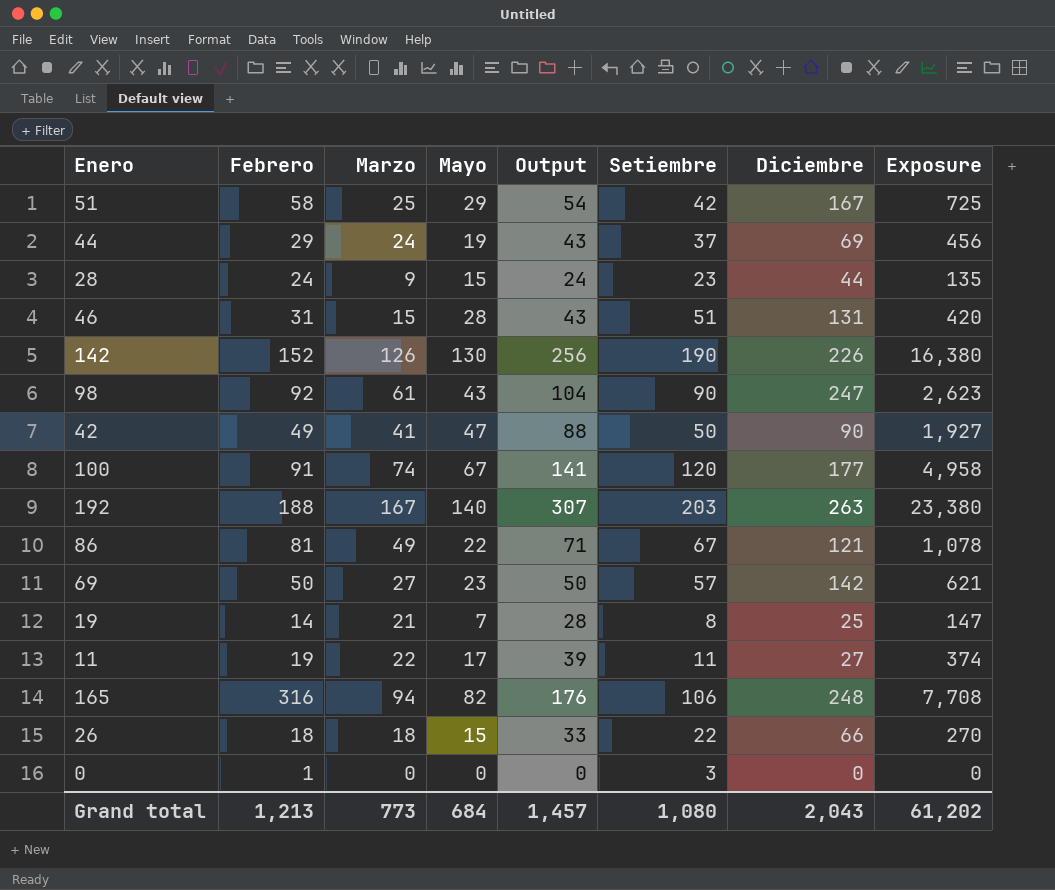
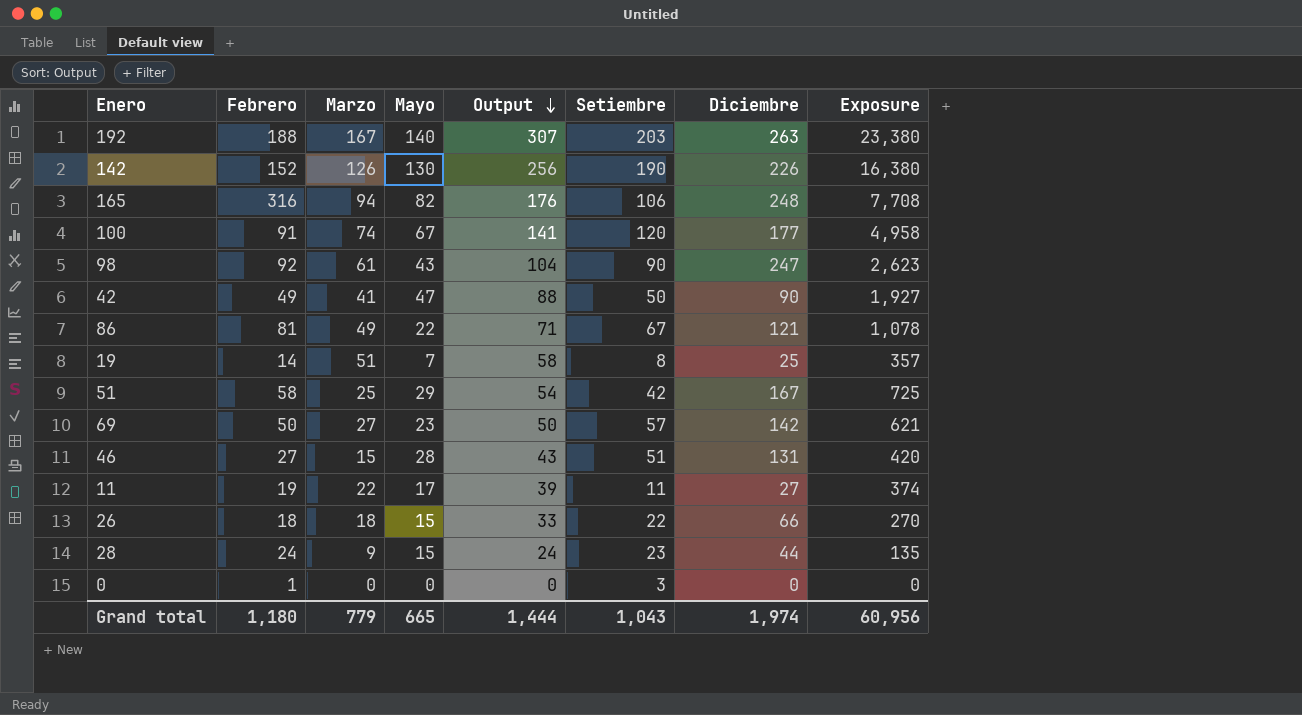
row order: none -> Output descending
row 44: 29 | 24 | 19 | 43 | 37 | 69 | 456 -> none
19 | Marzo: 21 -> 51
19 | Output: 28 -> 58
19 | Exposure: 147 -> 357
46 | Febrero: 31 -> 27
Grand total | Febrero: 1,213 -> 1,180
Grand total | Marzo: 773 -> 779
Grand total | Mayo: 684 -> 665
Grand total | Output: 1,457 -> 1,444
Grand total | Setiembre: 1,080 -> 1,043
Grand total | Diciembre: 2,043 -> 1,974
Grand total | Exposure: 61,202 -> 60,956

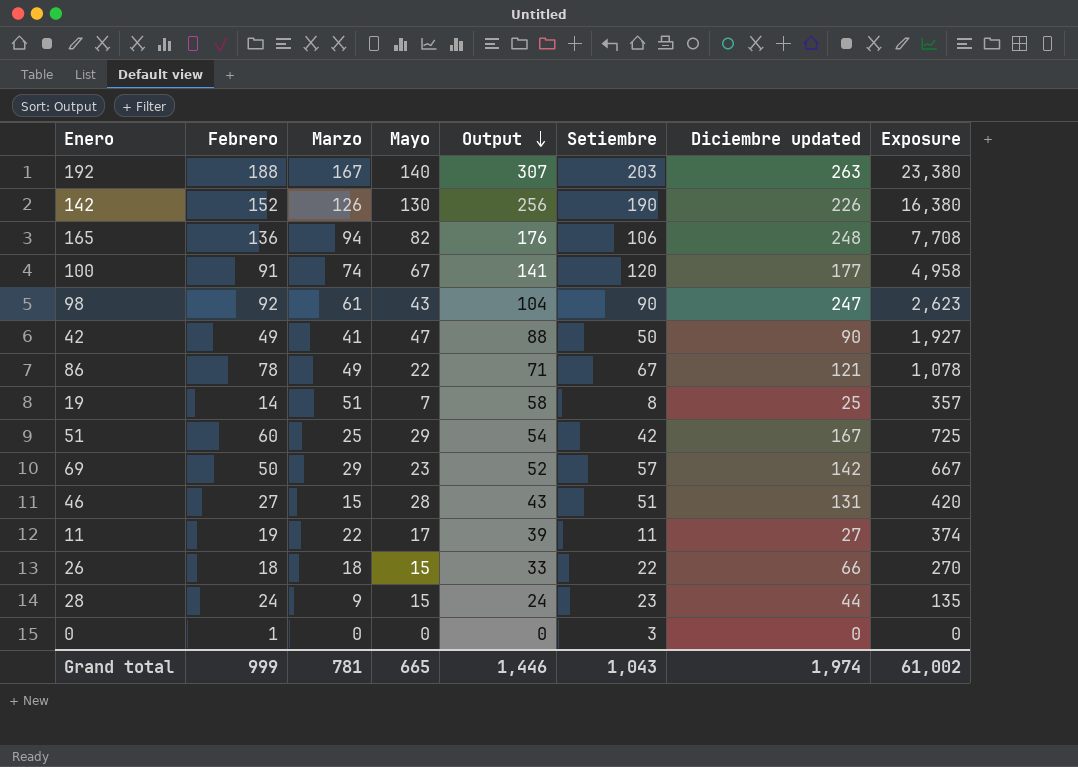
column name: Diciembre -> Diciembre updated
165 | Febrero: 316 -> 136
86 | Febrero: 81 -> 78
51 | Febrero: 58 -> 60
69 | Marzo: 27 -> 29
69 | Output: 50 -> 52
69 | Exposure: 621 -> 667
Grand total | Febrero: 1,180 -> 999
Grand total | Marzo: 779 -> 781
Grand total | Output: 1,444 -> 1,446
Grand total | Exposure: 60,956 -> 61,002

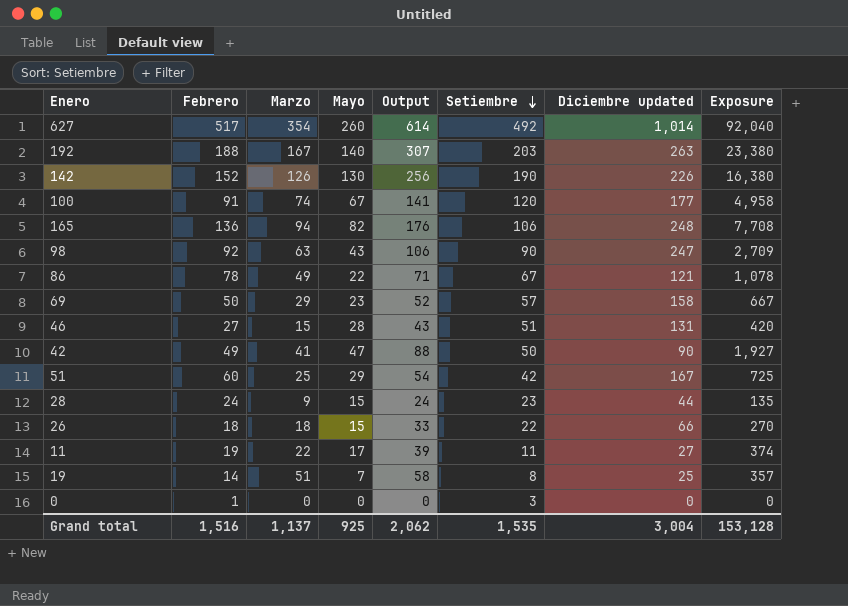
row order: Output descending -> Setiembre descending
row 627: none -> 517 | 354 | 260 | 614 | 492 | 1,014 | 92,040
98 | Marzo: 61 -> 63
98 | Output: 104 -> 106
98 | Exposure: 2,623 -> 2,709
69 | Diciembre updated: 142 -> 158
Grand total | Febrero: 999 -> 1,516
Grand total | Marzo: 781 -> 1,137
Grand total | Mayo: 665 -> 925
Grand total | Output: 1,446 -> 2,062
Grand total | Setiembre: 1,043 -> 1,535
Grand total | Diciembre updated: 1,974 -> 3,004
Grand total | Exposure: 61,002 -> 153,128

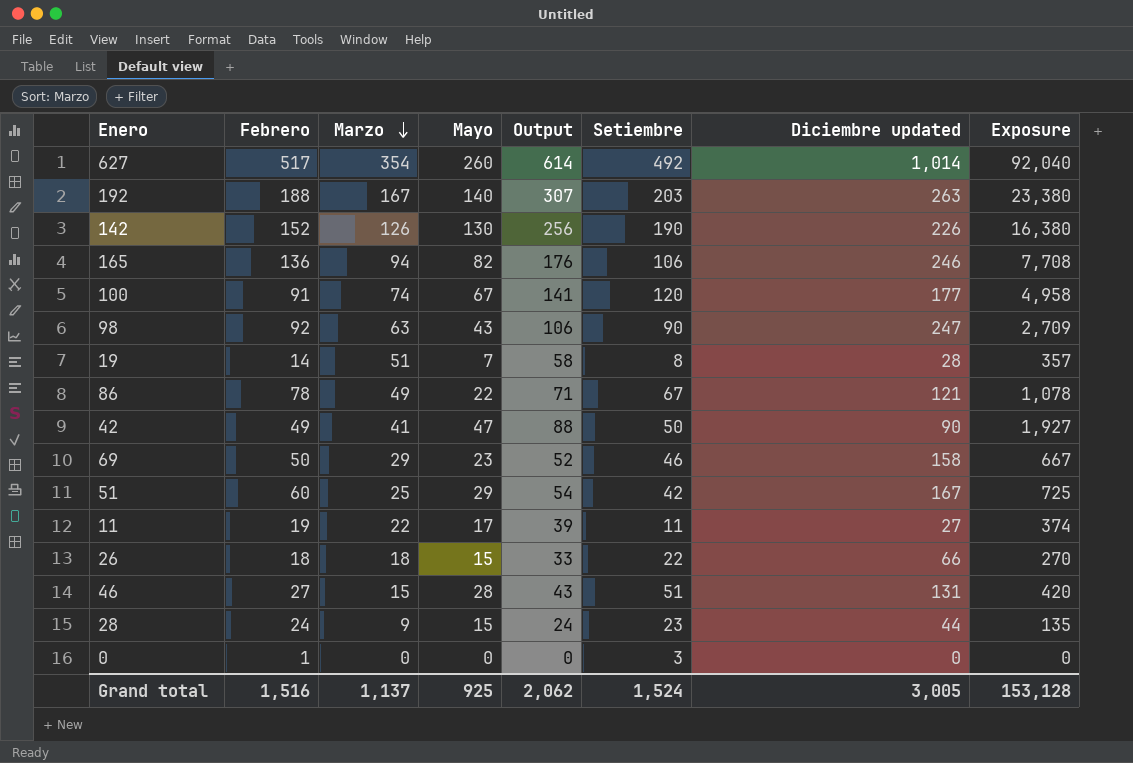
row order: Setiembre descending -> Marzo descending
165 | Diciembre updated: 248 -> 246
19 | Diciembre updated: 25 -> 28
69 | Setiembre: 57 -> 46
Grand total | Setiembre: 1,535 -> 1,524
Grand total | Diciembre updated: 3,004 -> 3,005

